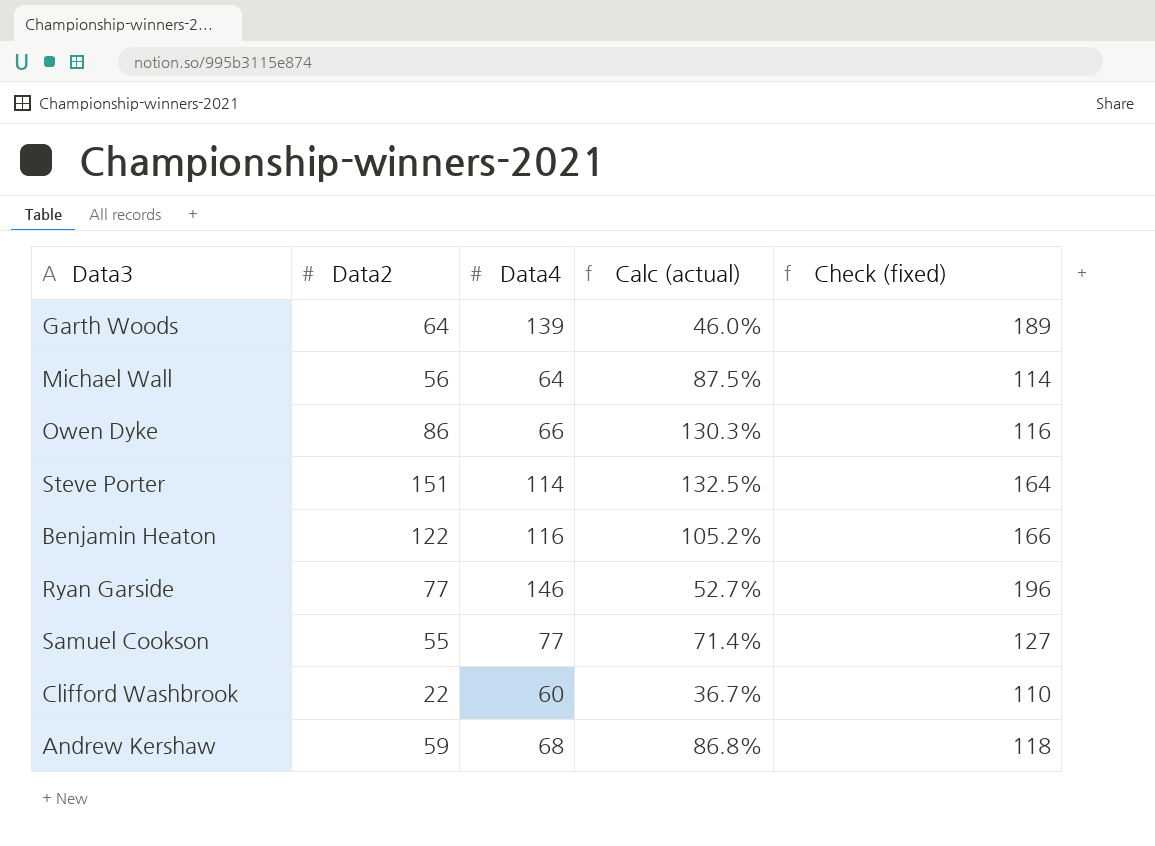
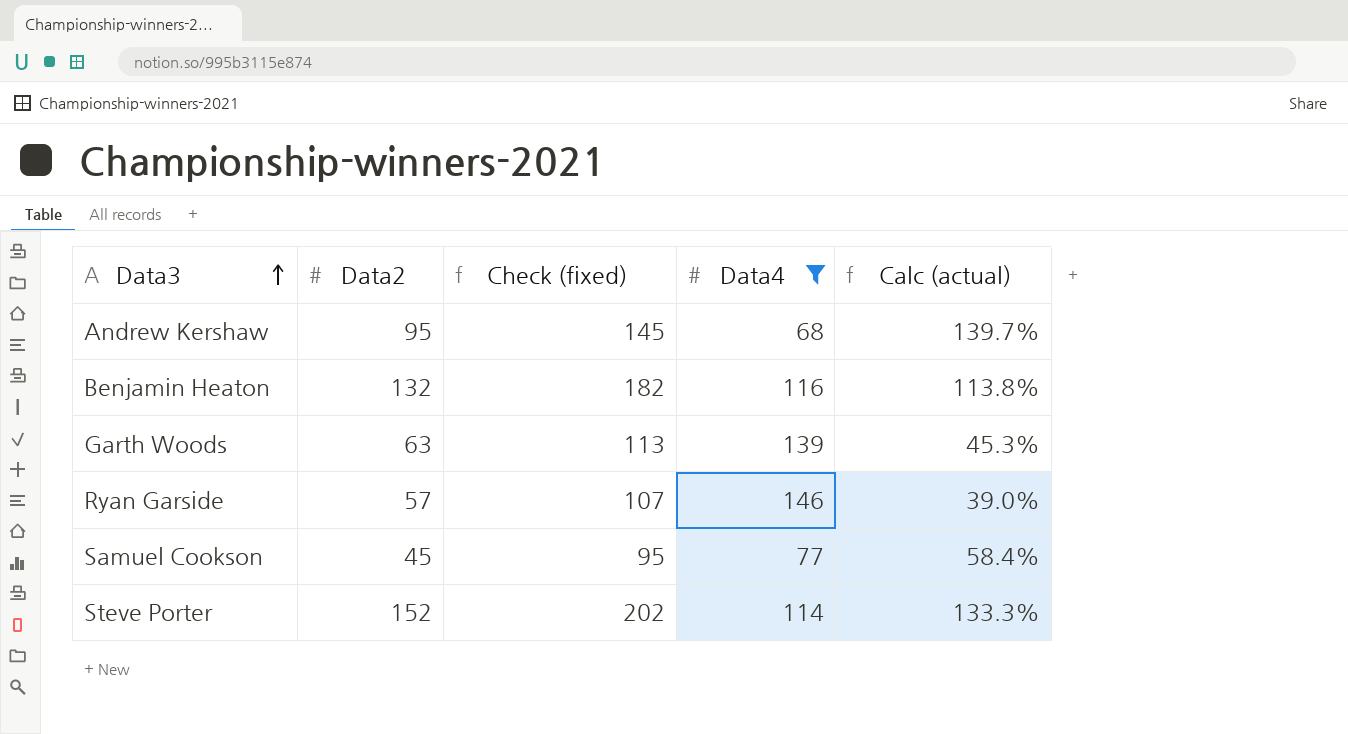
filter: none -> Data4 >= 68
row order: none -> Data3 ascending
column Check (fixed) | formula: [Data4] + 50 -> [Data2] + 50
column Check (fixed) | position: 5 -> 3
Andrew Kershaw | Data2: 59 -> 95
Andrew Kershaw | Calc (actual): 86.8% -> 139.7%
Benjamin Heaton | Data2: 122 -> 132
Benjamin Heaton | Calc (actual): 105.2% -> 113.8%
Garth Woods | Data2: 64 -> 63
Garth Woods | Calc (actual): 46.0% -> 45.3%
Ryan Garside | Data2: 77 -> 57
Ryan Garside | Calc (actual): 52.7% -> 39.0%
Samuel Cookson | Data2: 55 -> 45
Samuel Cookson | Calc (actual): 71.4% -> 58.4%
Steve Porter | Data2: 151 -> 152
Steve Porter | Calc (actual): 132.5% -> 133.3%

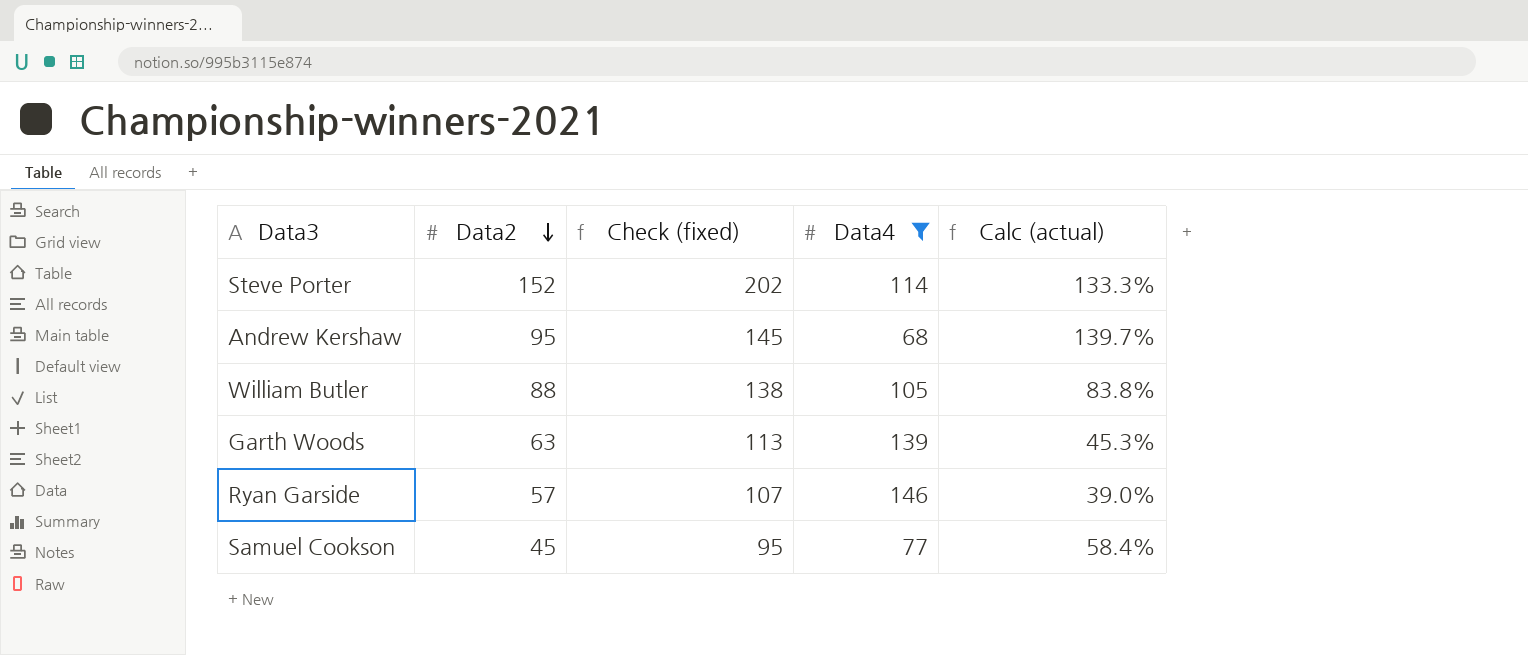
row order: Data3 ascending -> Data2 descending
row Benjamin Heaton: 132 | 182 | 116 | 113.8% -> none
row William Butler: none -> 88 | 138 | 105 | 83.8%

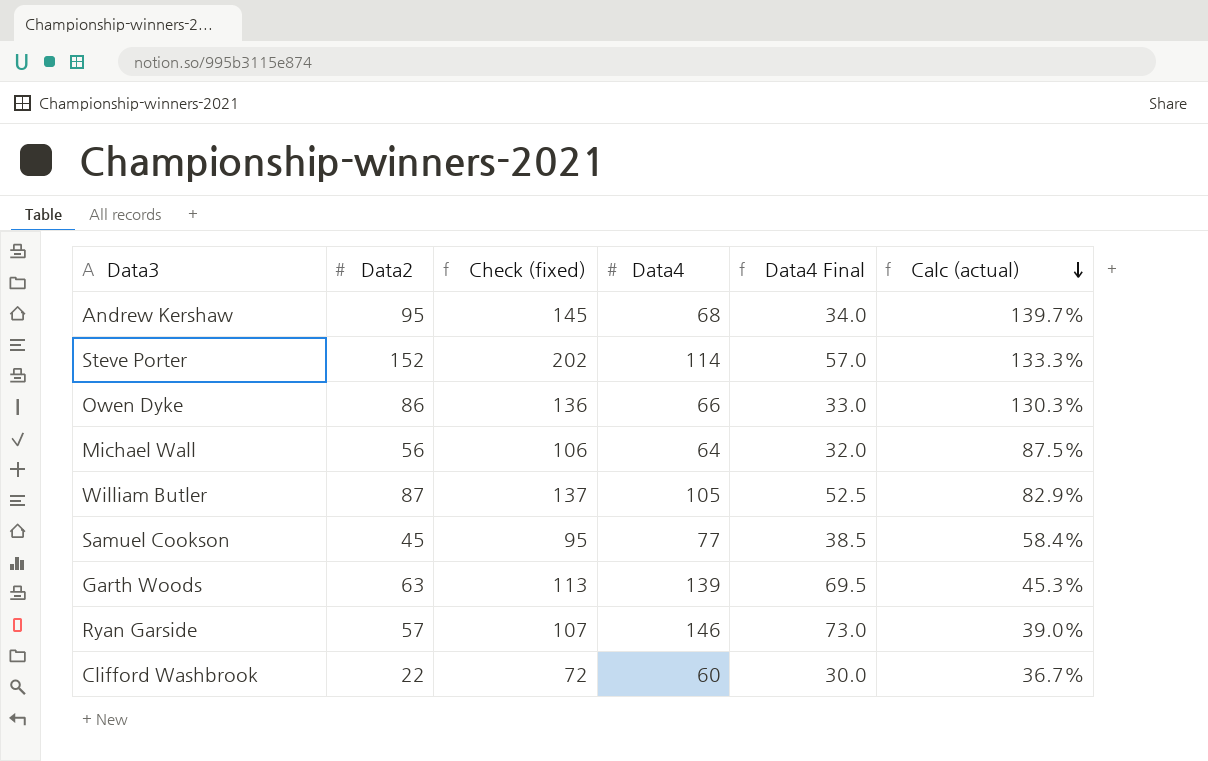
filter: Data4 >= 68 -> none
row order: Data2 descending -> Calc (actual) descending
column Data4 Final | formula: none -> [Data4] * 0.5
William Butler | Data2: 88 -> 87
William Butler | Check (fixed): 138 -> 137
William Butler | Calc (actual): 83.8% -> 82.9%

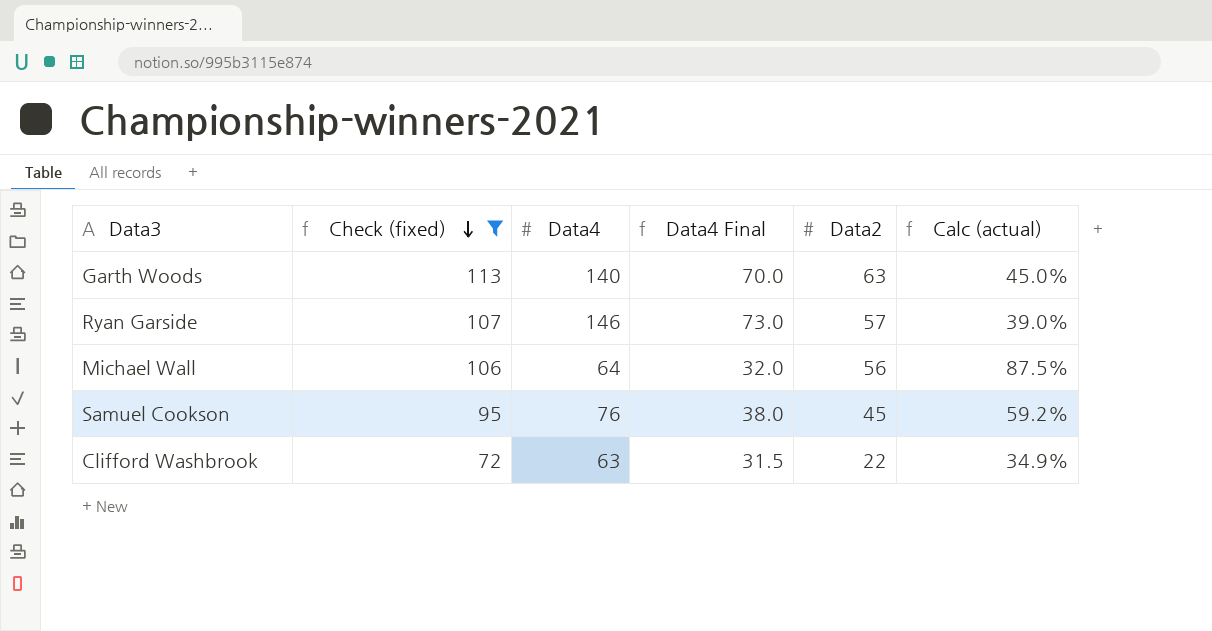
filter: none -> Check (fixed) <= 113
row order: Calc (actual) descending -> Check (fixed) descending
column Data2 | position: 2 -> 5
Garth Woods | Data4: 139 -> 140
Garth Woods | Data4 Final: 69.5 -> 70.0
Garth Woods | Calc (actual): 45.3% -> 45.0%
Samuel Cookson | Data4: 77 -> 76
Samuel Cookson | Data4 Final: 38.5 -> 38.0
Samuel Cookson | Calc (actual): 58.4% -> 59.2%
Clifford Washbrook | Data4: 60 -> 63
Clifford Washbrook | Data4 Final: 30.0 -> 31.5
Clifford Washbrook | Calc (actual): 36.7% -> 34.9%

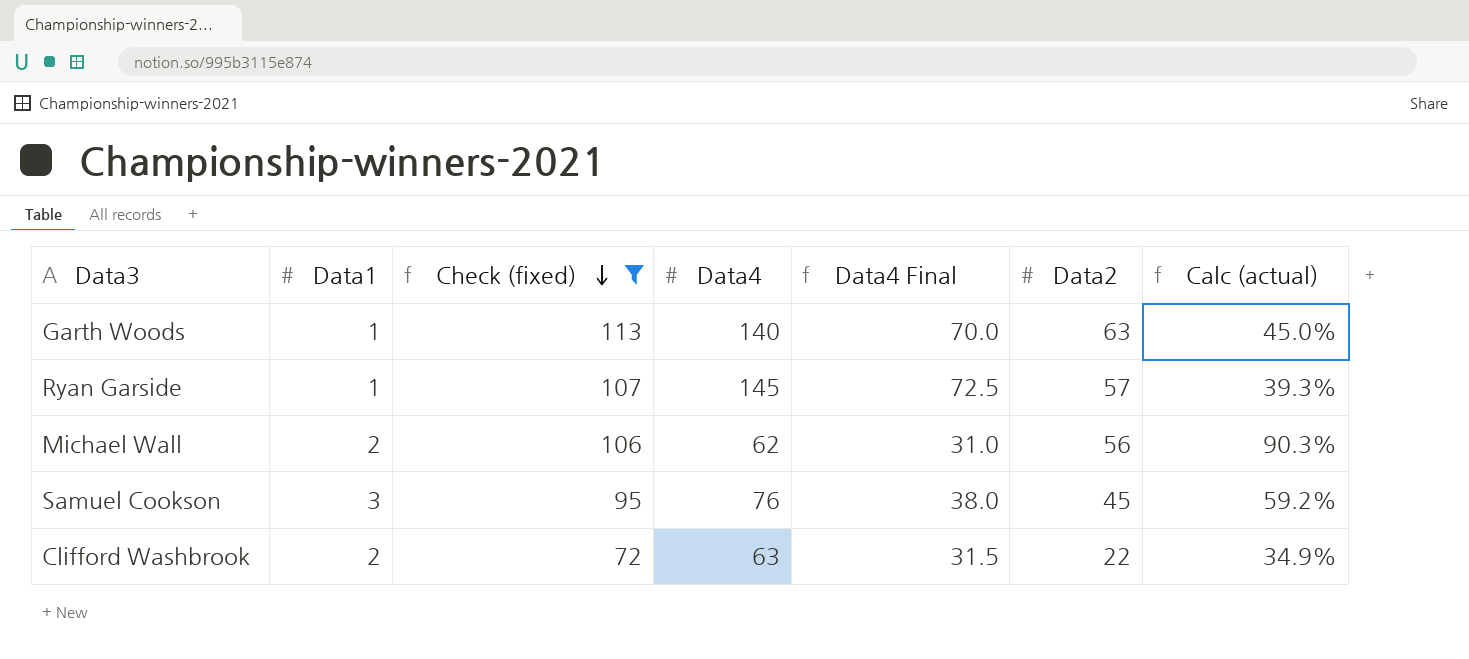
column Data1 | position: none -> 2
Ryan Garside | Data4: 146 -> 145
Ryan Garside | Data4 Final: 73.0 -> 72.5
Ryan Garside | Calc (actual): 39.0% -> 39.3%
Michael Wall | Data4: 64 -> 62
Michael Wall | Data4 Final: 32.0 -> 31.0
Michael Wall | Calc (actual): 87.5% -> 90.3%

